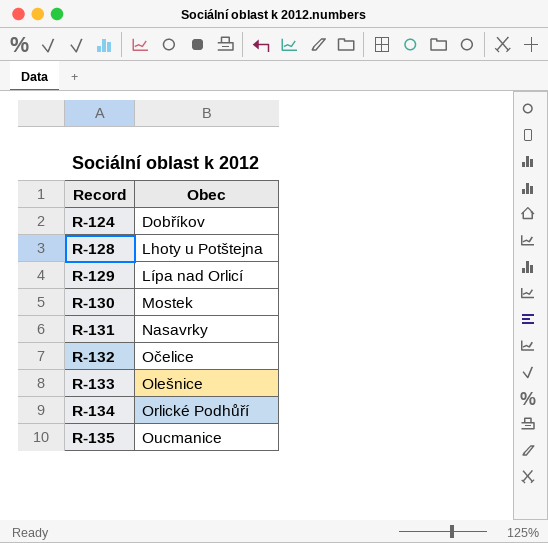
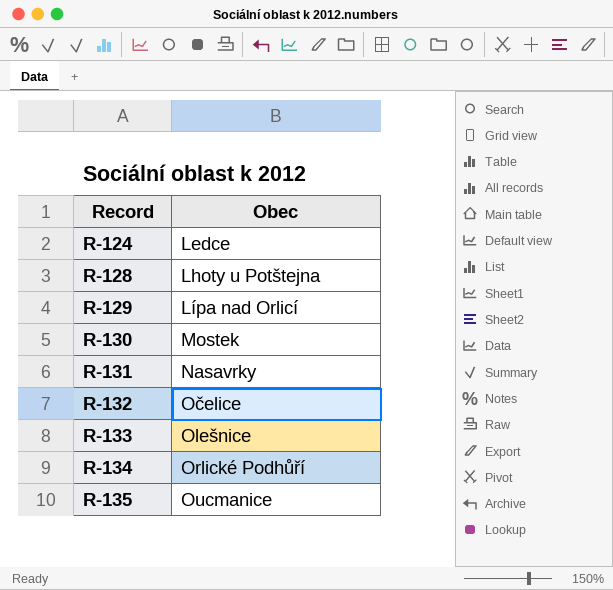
R-124 | Obec: Dobříkov -> Ledce

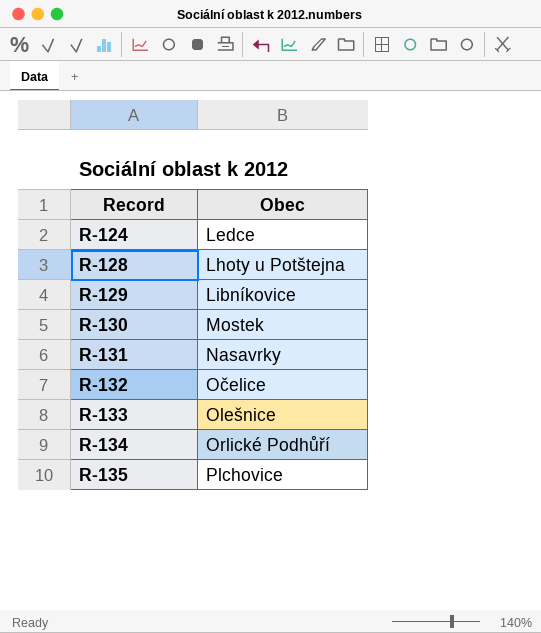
R-129 | Obec: Lípa nad Orlicí -> Libníkovice
R-135 | Obec: Oucmanice -> Plchovice

